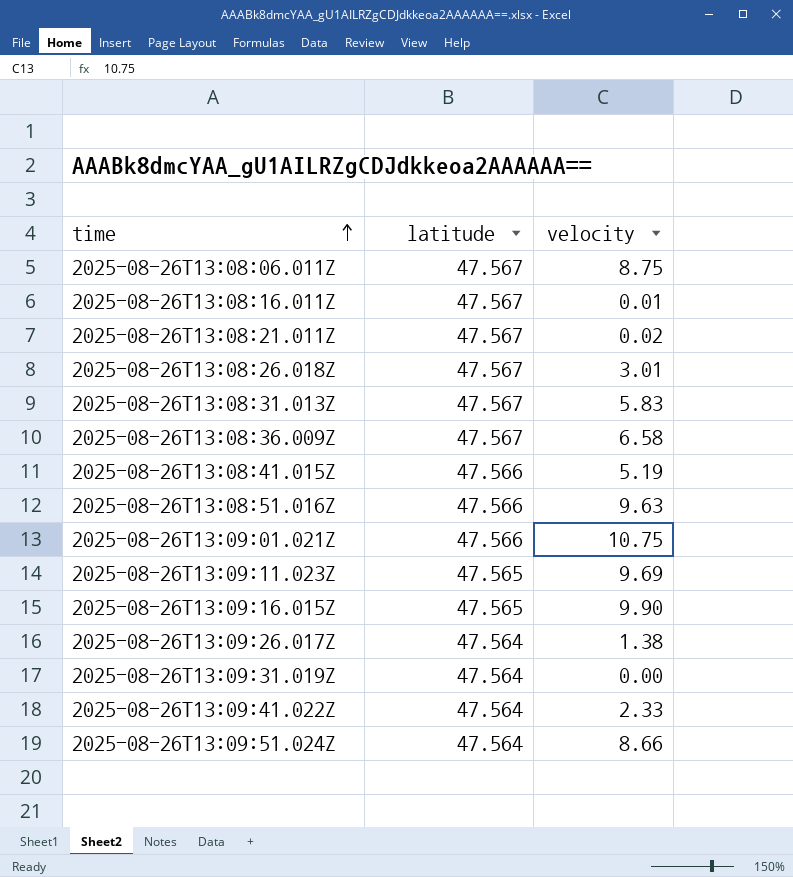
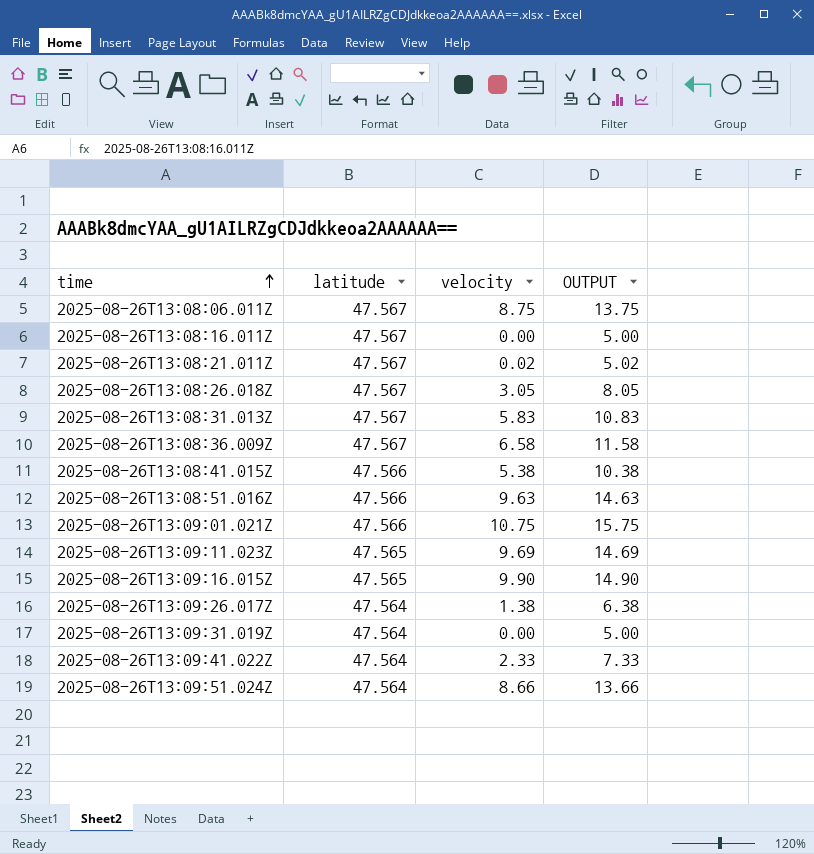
column OUTPUT | formula: none -> [velocity] + 5
2025-08-26T13:08:16.011Z | velocity: 0.01 -> 0.00
2025-08-26T13:08:26.018Z | velocity: 3.01 -> 3.05
2025-08-26T13:08:41.015Z | velocity: 5.19 -> 5.38

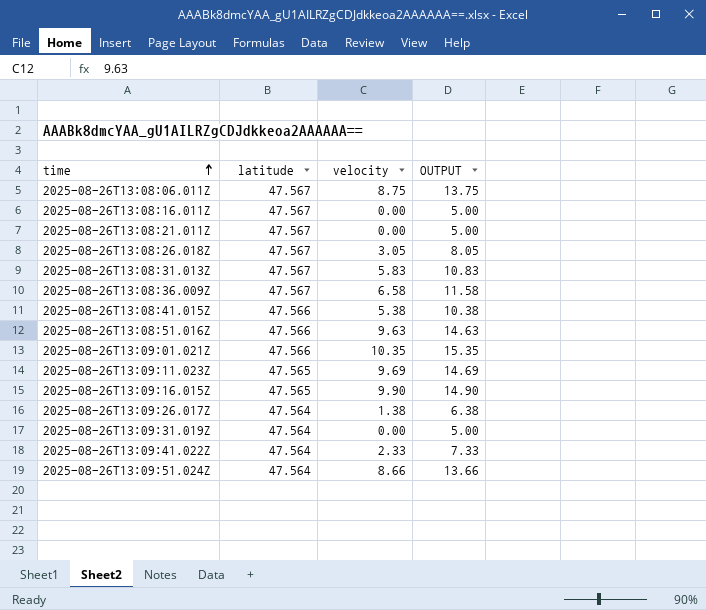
2025-08-26T13:08:21.011Z | velocity: 0.02 -> 0.00
2025-08-26T13:08:21.011Z | OUTPUT: 5.02 -> 5.00
2025-08-26T13:09:01.021Z | velocity: 10.75 -> 10.35
2025-08-26T13:09:01.021Z | OUTPUT: 15.75 -> 15.35

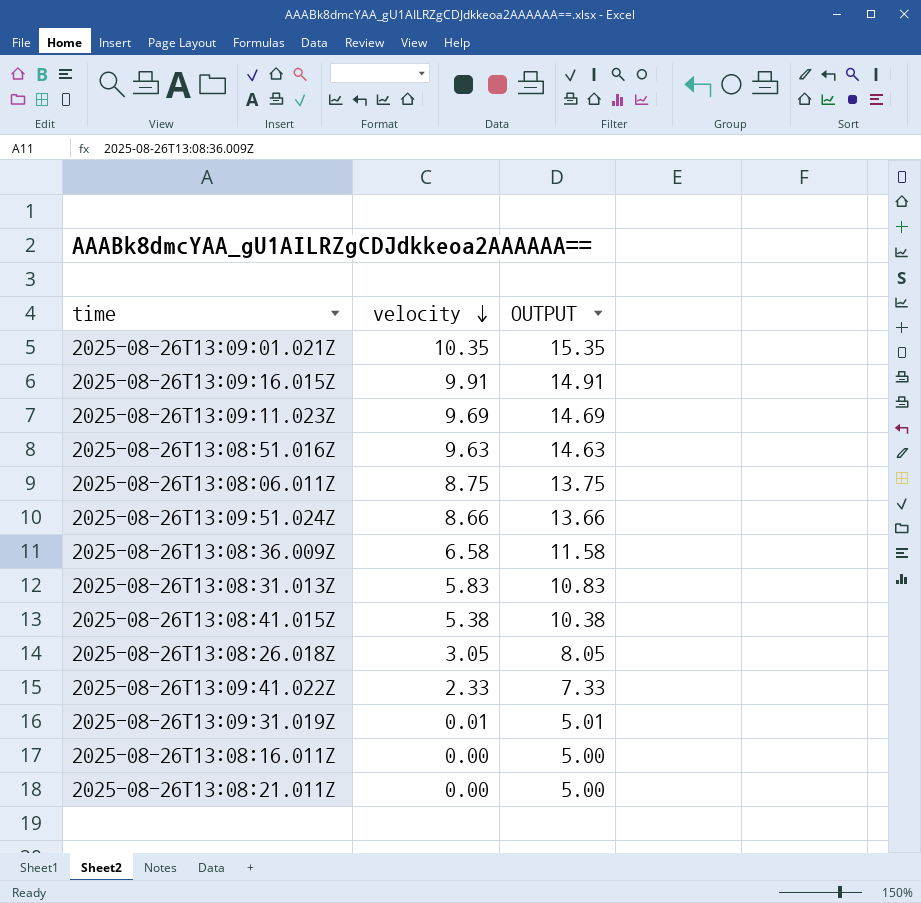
row order: time ascending -> velocity descending
column latitude | position: 2 -> none
row 2025-08-26T13:09:26.017Z: 47.564 | 1.38 | 6.38 -> none
2025-08-26T13:09:16.015Z | velocity: 9.90 -> 9.91
2025-08-26T13:09:16.015Z | OUTPUT: 14.90 -> 14.91
2025-08-26T13:09:31.019Z | velocity: 0.00 -> 0.01
2025-08-26T13:09:31.019Z | OUTPUT: 5.00 -> 5.01

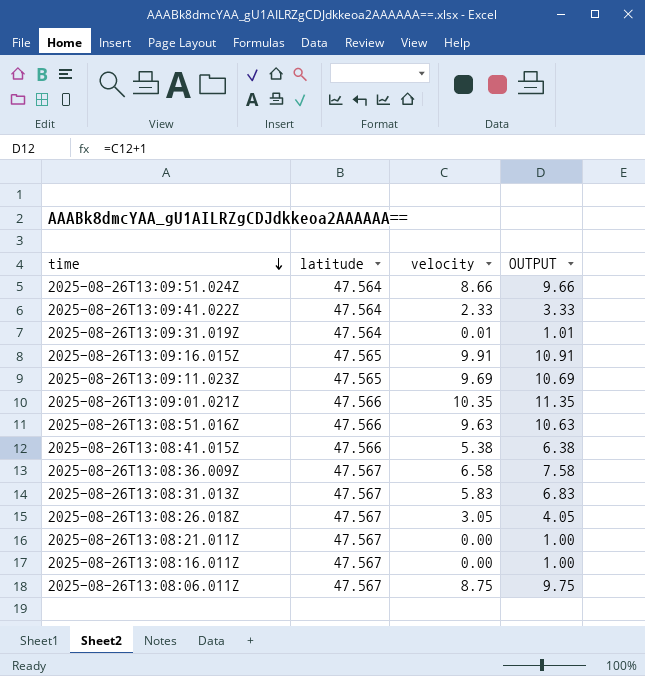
row order: velocity descending -> time descending
column latitude | position: none -> 2
column OUTPUT | formula: [velocity] + 5 -> [velocity] + 1

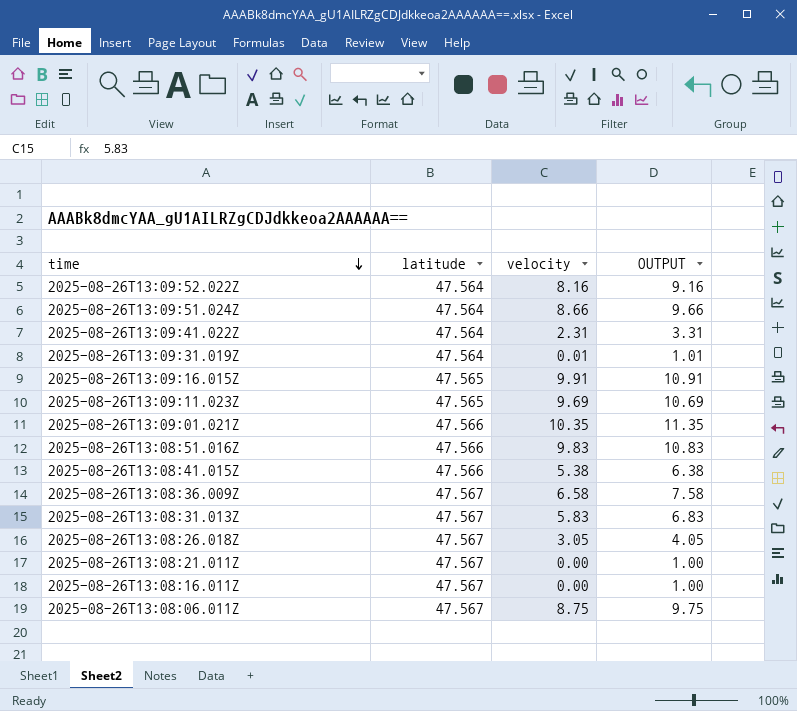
row 2025-08-26T13:09:52.022Z: none -> 47.564 | 8.16 | 9.16
2025-08-26T13:09:41.022Z | velocity: 2.33 -> 2.31
2025-08-26T13:09:41.022Z | OUTPUT: 3.33 -> 3.31
2025-08-26T13:08:51.016Z | velocity: 9.63 -> 9.83
2025-08-26T13:08:51.016Z | OUTPUT: 10.63 -> 10.83

